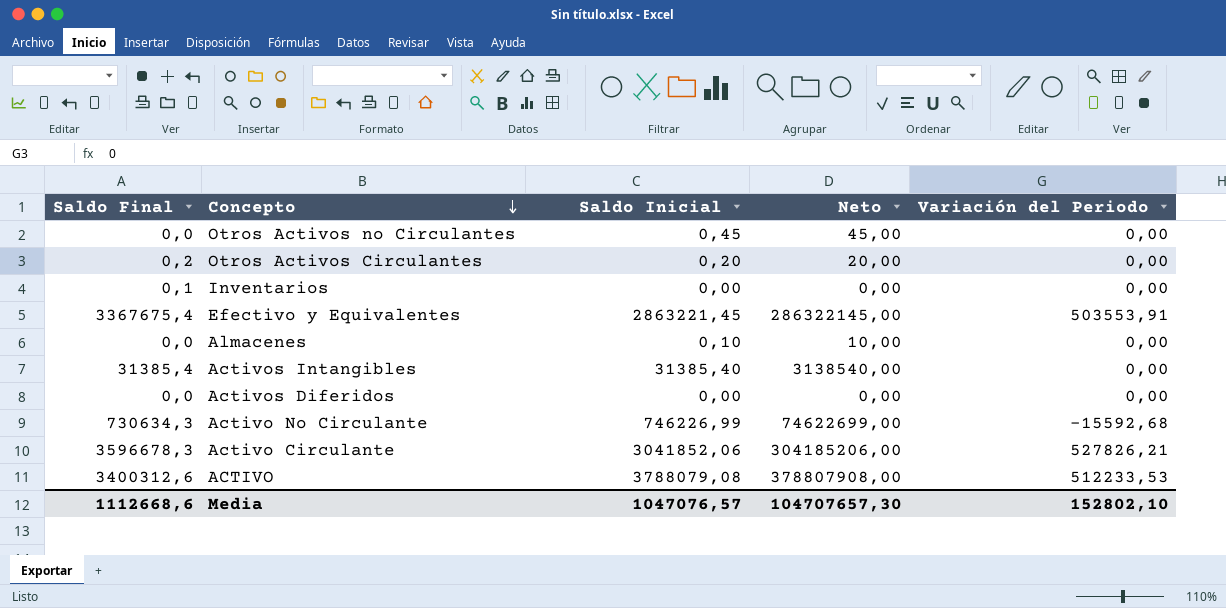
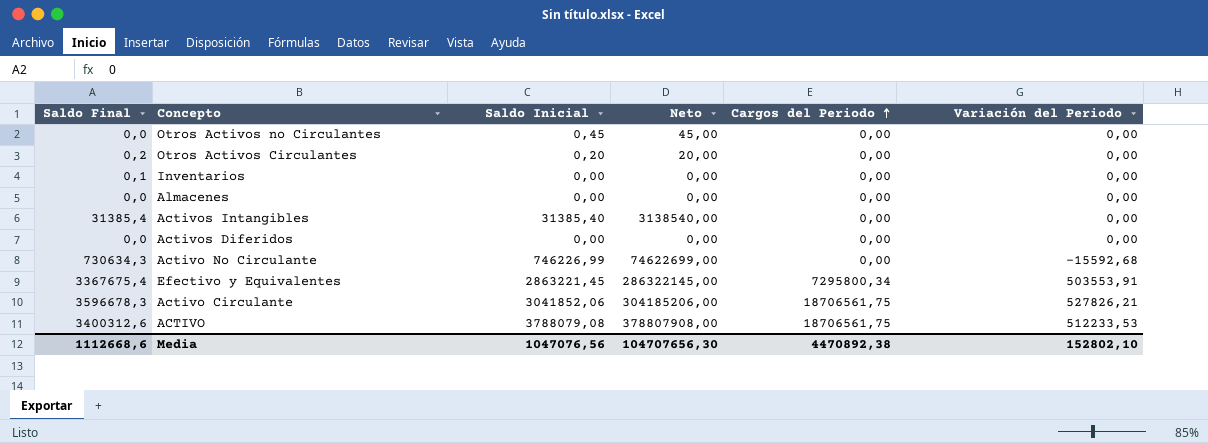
row order: Concepto descending -> Cargos del Periodo ascending
column Cargos del Periodo | position: none -> 5
Almacenes | Saldo Inicial: 0,10 -> 0,00
Almacenes | Neto: 10,00 -> 0,00
Media | Saldo Inicial: 1047076,57 -> 1047076,56
Media | Neto: 104707657,30 -> 104707656,30

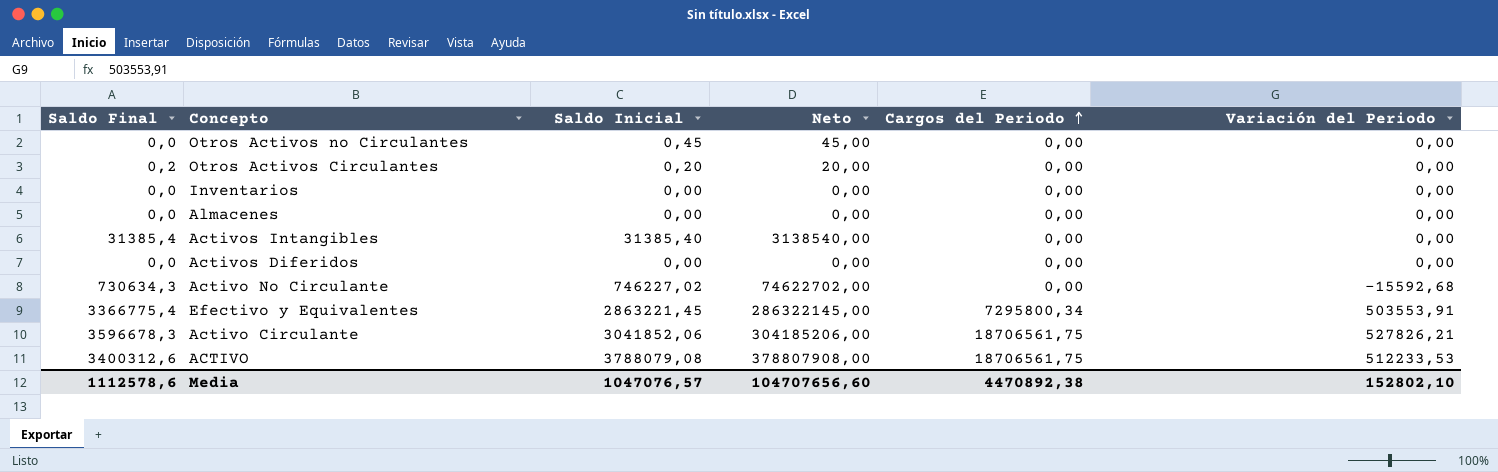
Inventarios | Saldo Final: 0,1 -> 0,0
Activo No Circulante | Saldo Inicial: 746226,99 -> 746227,02
Activo No Circulante | Neto: 74622699,00 -> 74622702,00
Efectivo y Equivalentes | Saldo Final: 3367675,4 -> 3366775,4
Media | Saldo Final: 1112668,6 -> 1112578,6
Media | Saldo Inicial: 1047076,56 -> 1047076,57
Media | Neto: 104707656,30 -> 104707656,60

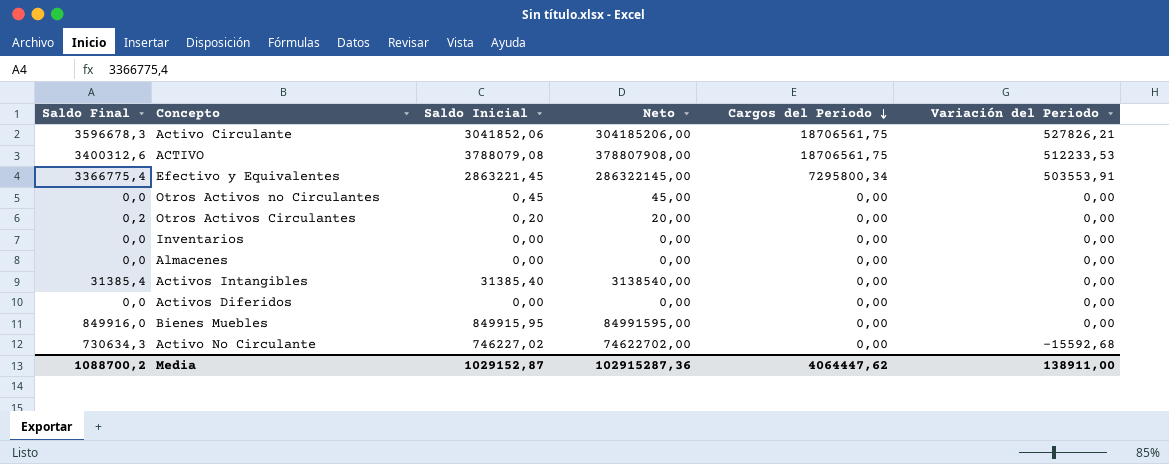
row order: Cargos del Periodo ascending -> Cargos del Periodo descending
row Bienes Muebles: none -> 849916,0 | 849915,95 | 84991595,00 | 0,00 | 0,00
Media | Saldo Final: 1112578,6 -> 1088700,2
Media | Saldo Inicial: 1047076,57 -> 1029152,87
Media | Neto: 104707656,60 -> 102915287,36
Media | Cargos del Periodo: 4470892,38 -> 4064447,62
Media | Variación del Periodo: 152802,10 -> 138911,00

